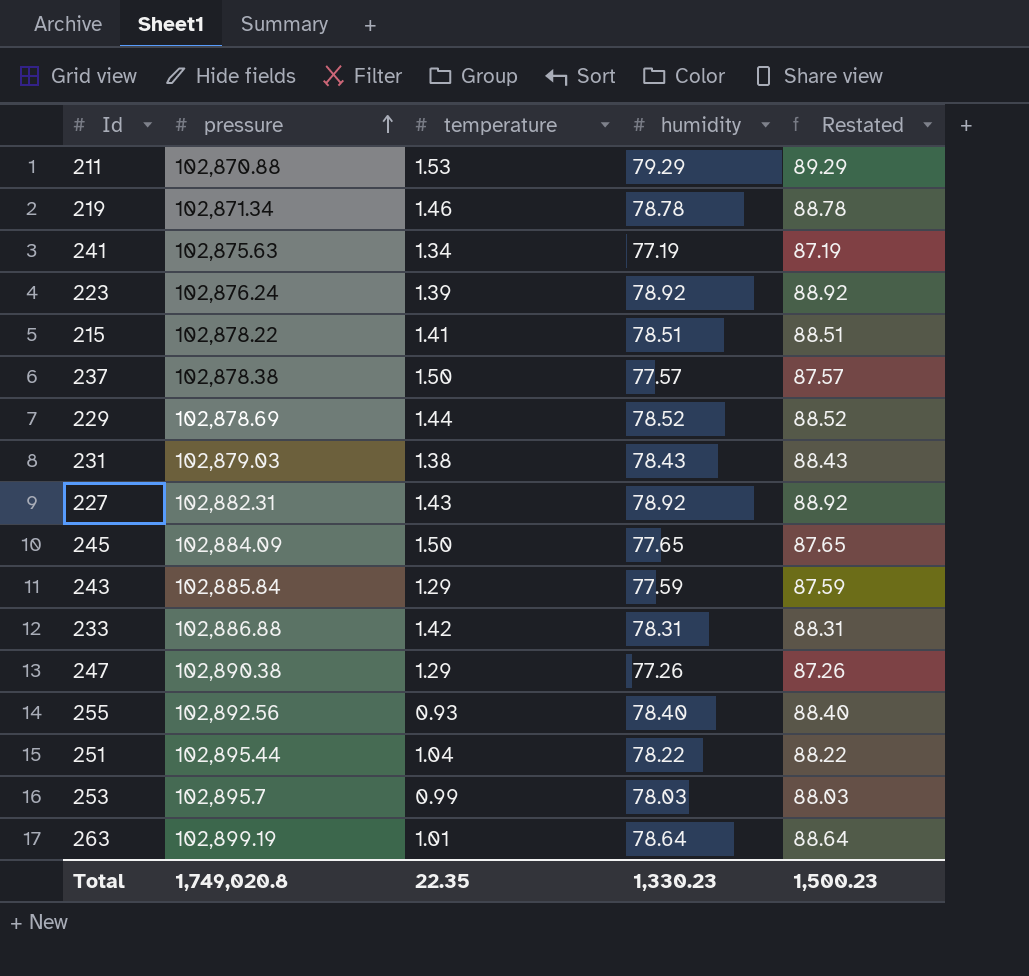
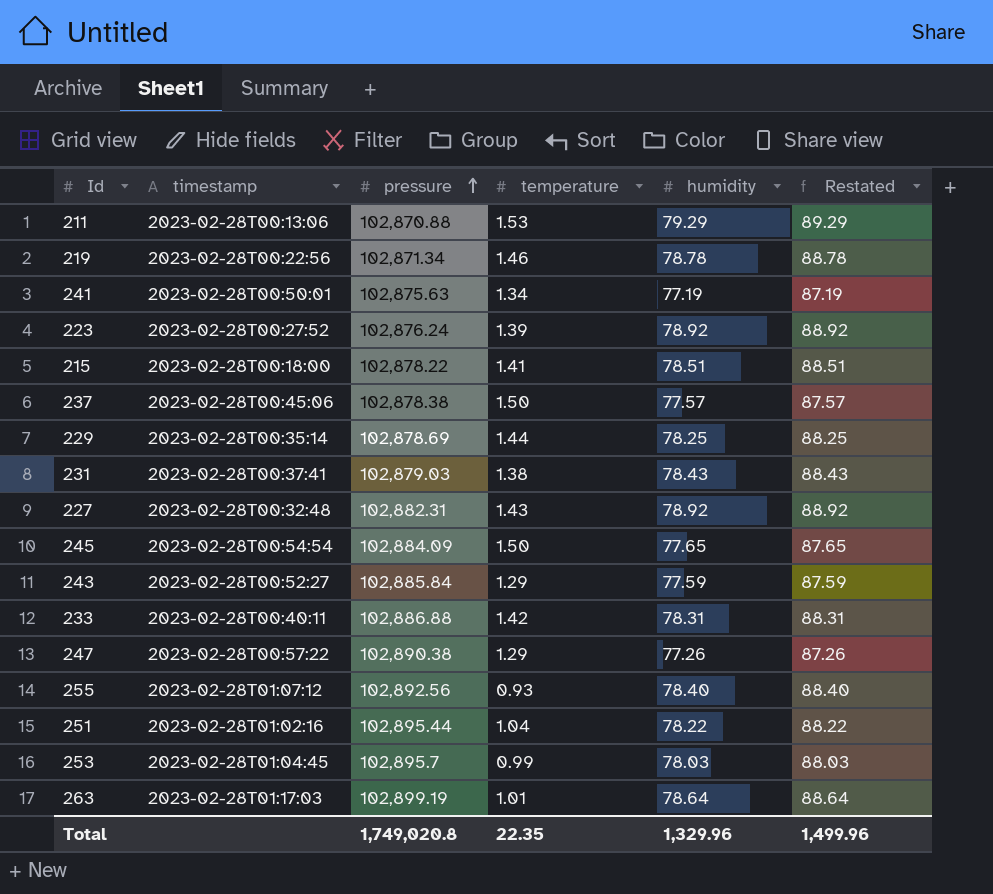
column timestamp | position: none -> 2
229 | humidity: 78.52 -> 78.25
229 | Restated: 88.52 -> 88.25
Total | humidity: 1,330.23 -> 1,329.96
Total | Restated: 1,500.23 -> 1,499.96

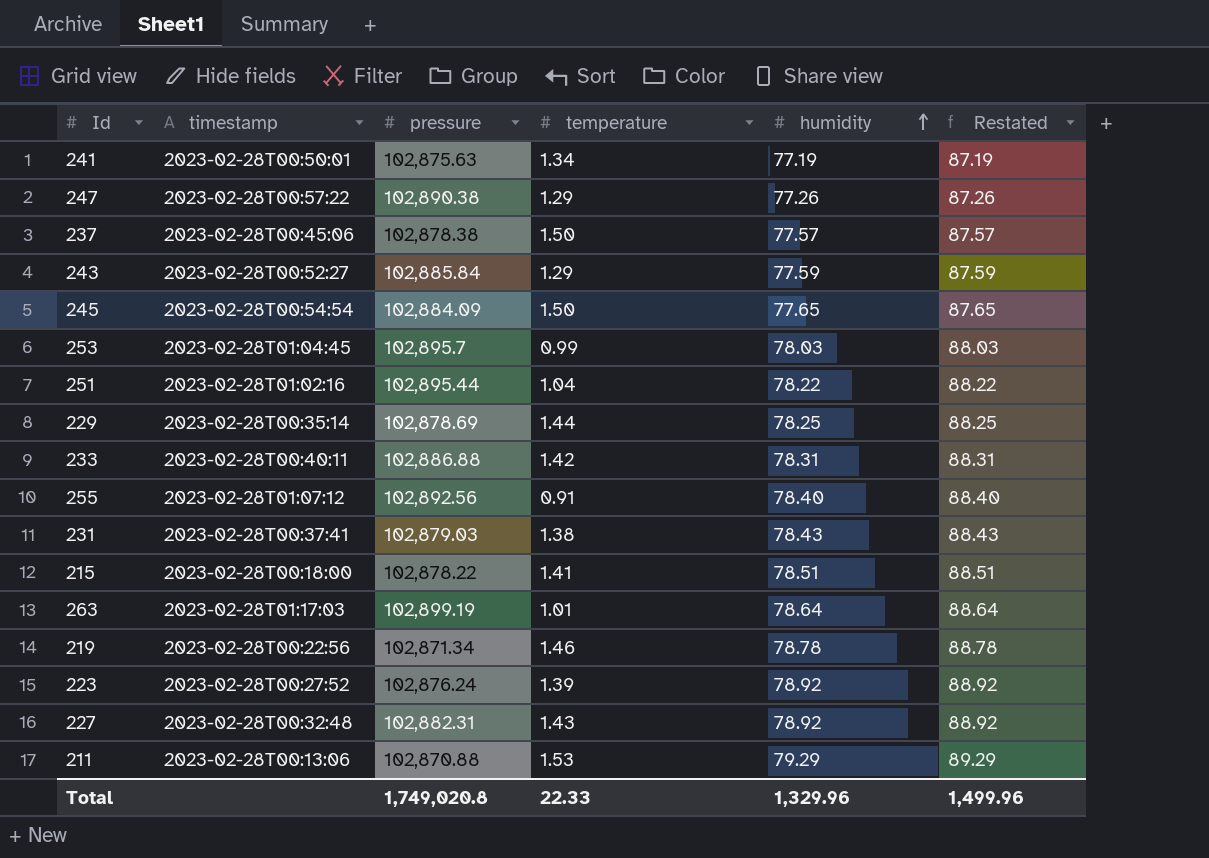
row order: pressure ascending -> humidity ascending
255 | temperature: 0.93 -> 0.91
Total | temperature: 22.35 -> 22.33

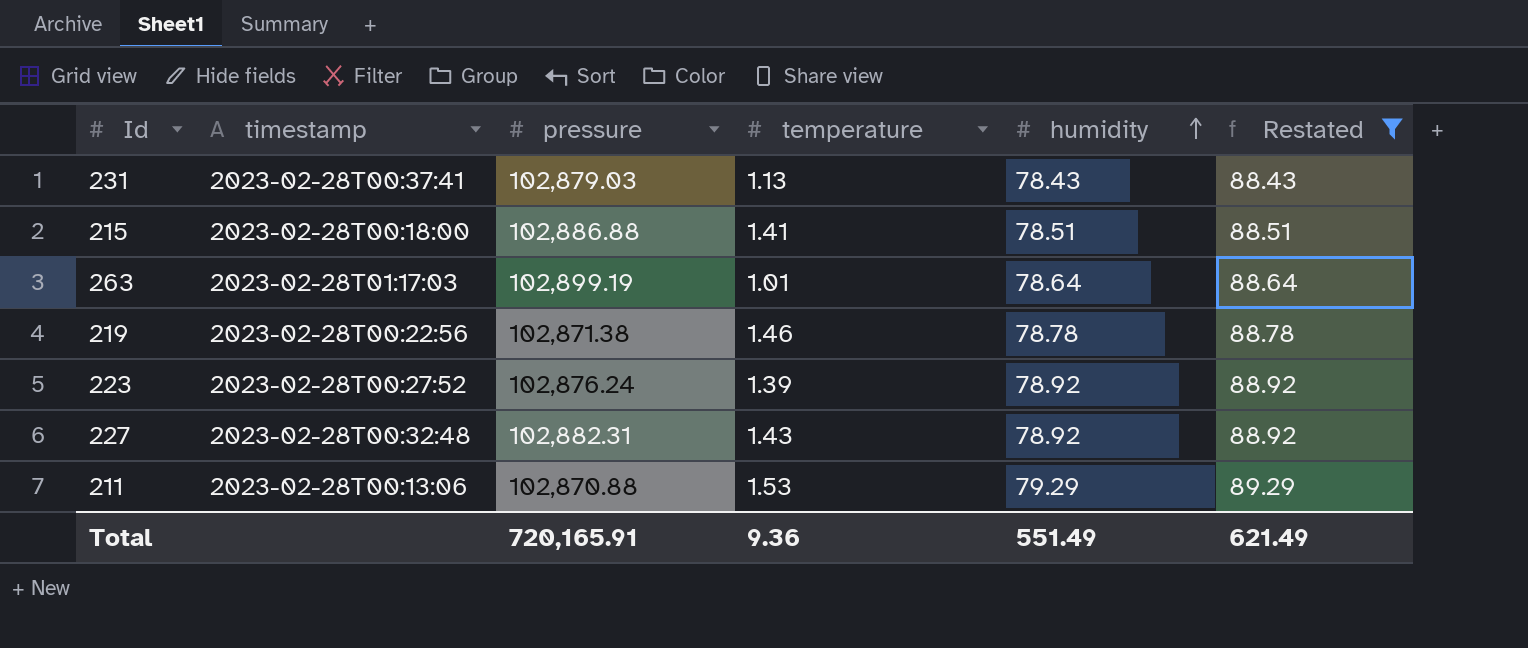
filter: none -> Restated >= 88.43
231 | temperature: 1.38 -> 1.13
215 | pressure: 102,878.22 -> 102,886.88
219 | pressure: 102,871.34 -> 102,871.38
Total | pressure: 1,749,020.8 -> 720,165.91
Total | temperature: 22.33 -> 9.36
Total | humidity: 1,329.96 -> 551.49
Total | Restated: 1,499.96 -> 621.49

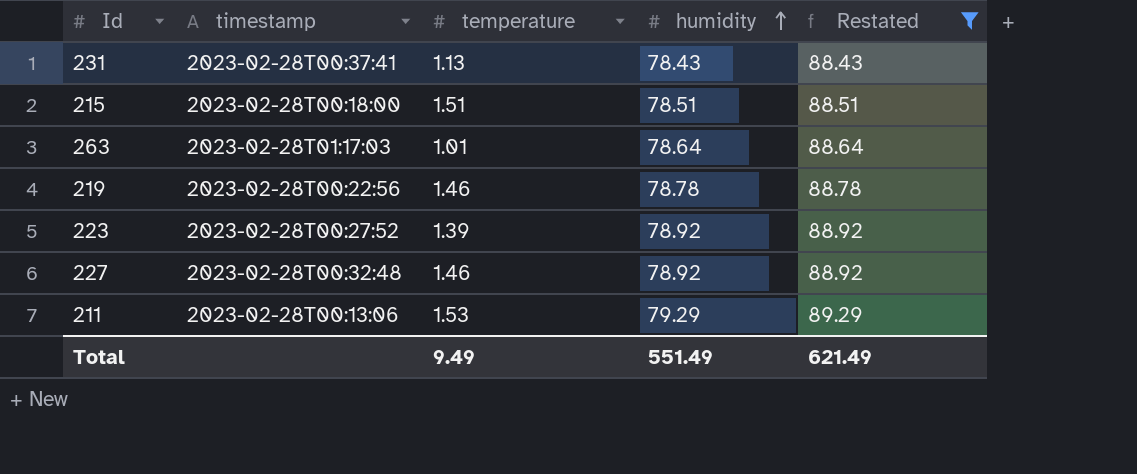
column pressure | position: 3 -> none
215 | temperature: 1.41 -> 1.51
227 | temperature: 1.43 -> 1.46
Total | temperature: 9.36 -> 9.49

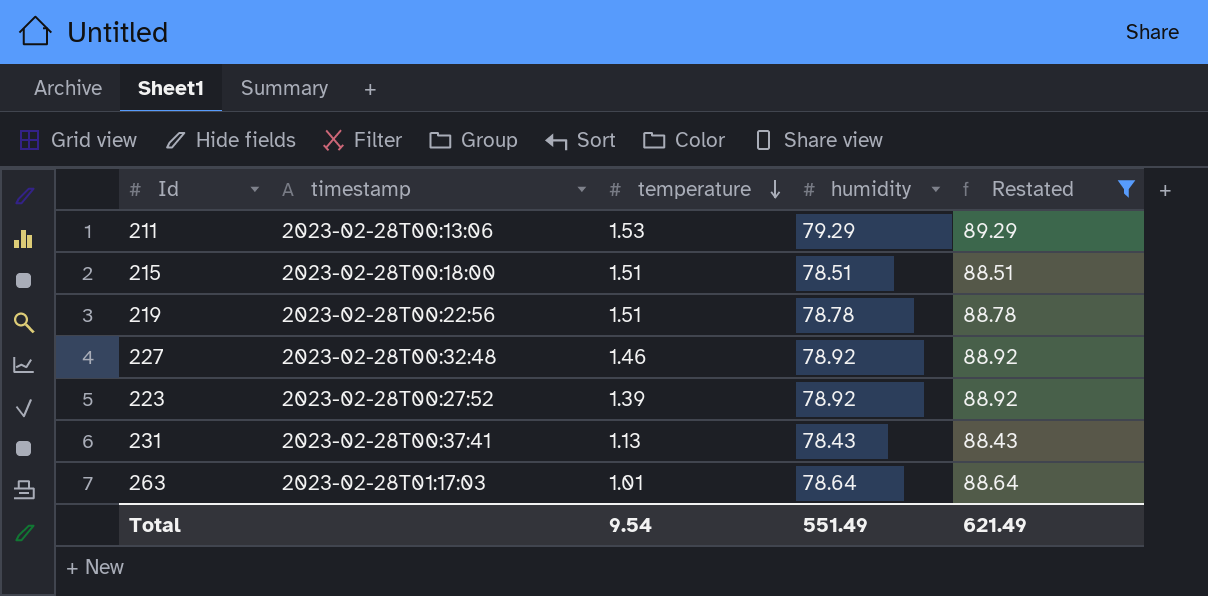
row order: humidity ascending -> temperature descending
219 | temperature: 1.46 -> 1.51
Total | temperature: 9.49 -> 9.54

